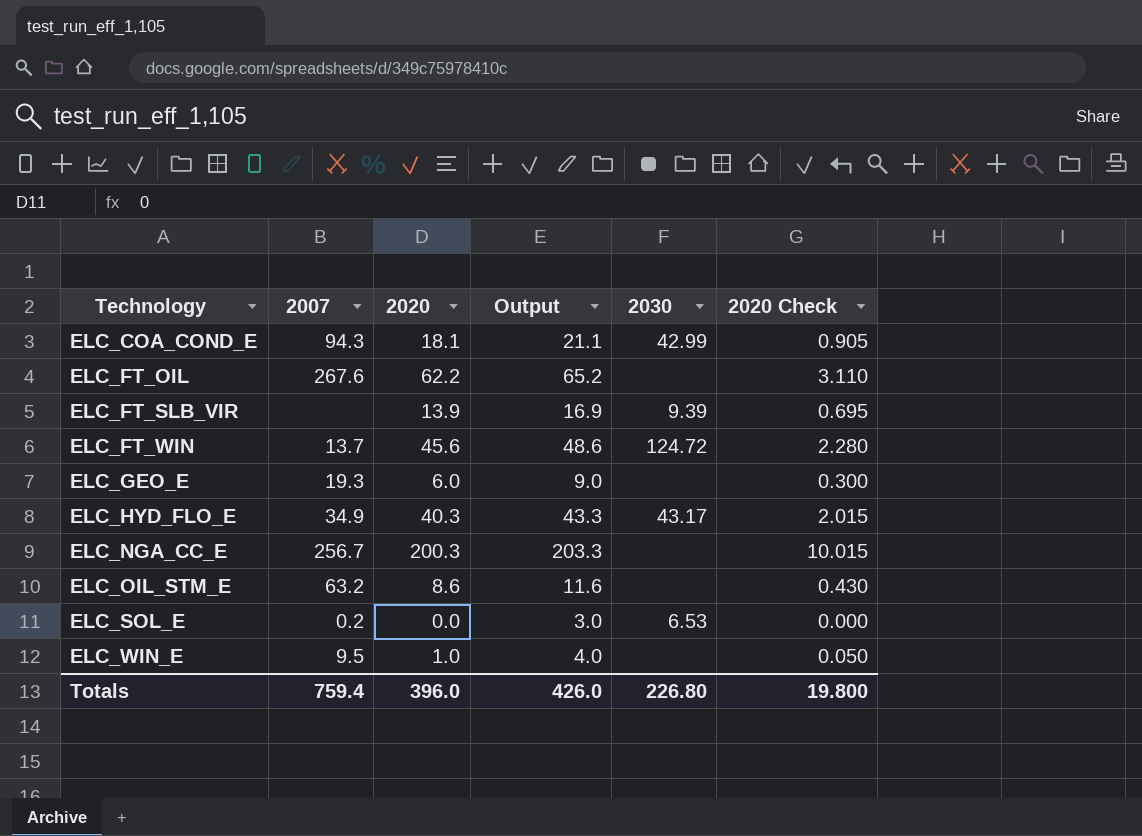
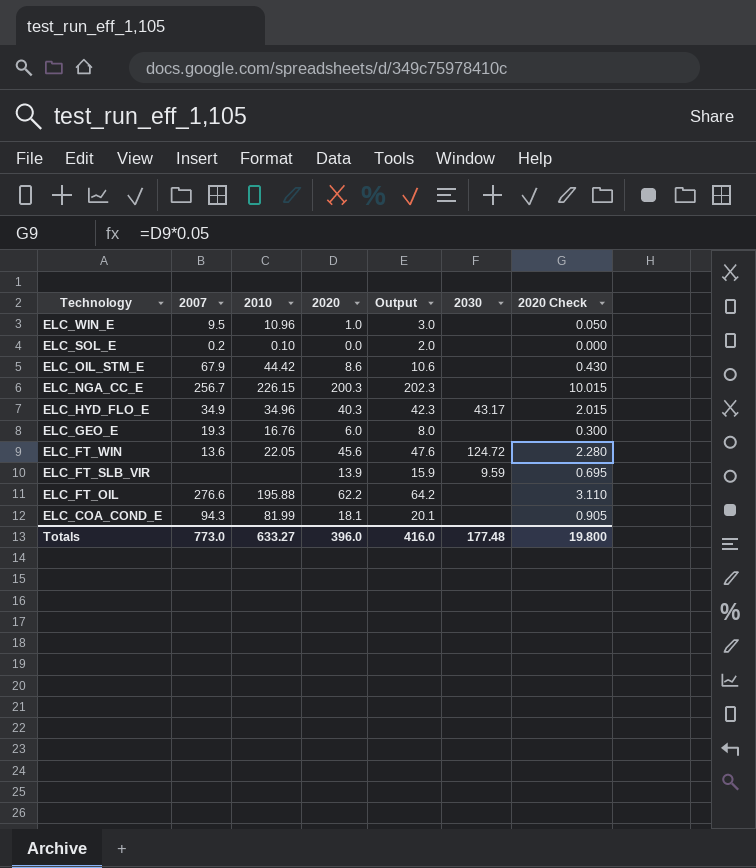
row order: Technology ascending -> Technology descending
column 2010 | position: none -> 3
column Output | formula: [2020] + 3 -> [2020] + 2
ELC_SOL_E | 2030: 6.53 -> none
ELC_OIL_STM_E | 2007: 63.2 -> 67.9
ELC_FT_WIN | 2007: 13.7 -> 13.6
ELC_FT_SLB_VIR | 2030: 9.39 -> 9.59
ELC_FT_OIL | 2007: 267.6 -> 276.6
ELC_COA_COND_E | 2030: 42.99 -> none
Totals | 2007: 759.4 -> 773.0
Totals | Output: 426.0 -> 416.0
Totals | 2030: 226.80 -> 177.48

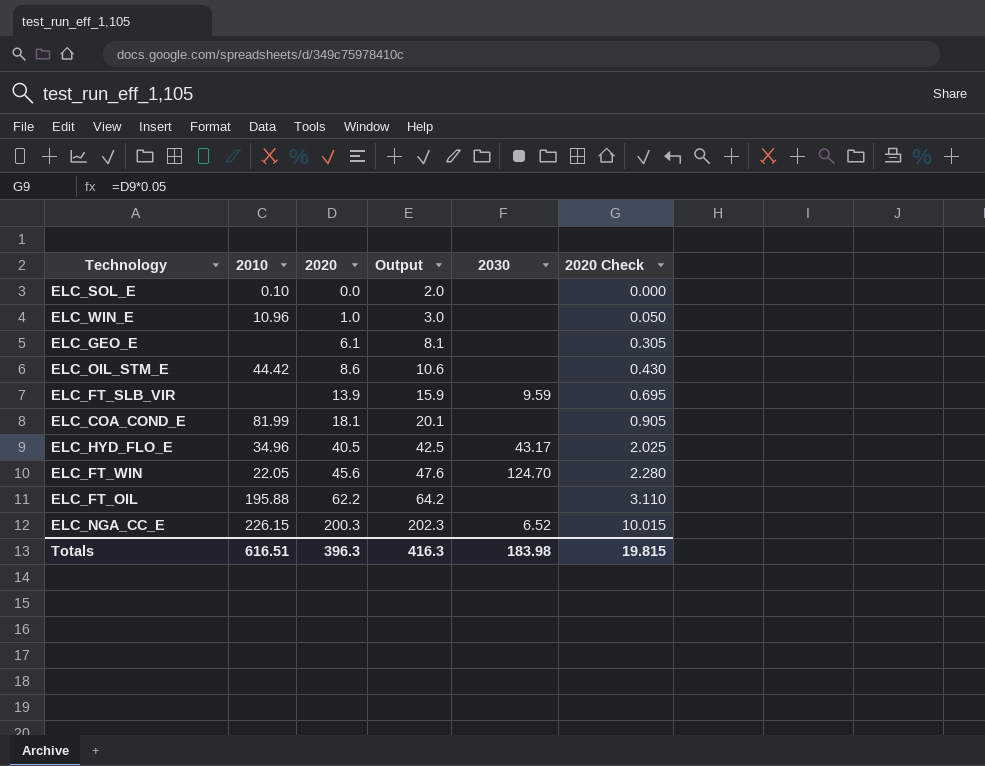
row order: Technology descending -> 2020 ascending
column 2007 | position: 2 -> none
ELC_GEO_E | 2010: 16.76 -> none
ELC_GEO_E | 2020: 6.0 -> 6.1
ELC_GEO_E | Output: 8.0 -> 8.1
ELC_GEO_E | 2020 Check: 0.300 -> 0.305
ELC_HYD_FLO_E | 2020: 40.3 -> 40.5
ELC_HYD_FLO_E | Output: 42.3 -> 42.5
ELC_HYD_FLO_E | 2020 Check: 2.015 -> 2.025
ELC_FT_WIN | 2030: 124.72 -> 124.70
ELC_NGA_CC_E | 2030: none -> 6.52
Totals | 2010: 633.27 -> 616.51
Totals | 2020: 396.0 -> 396.3
Totals | Output: 416.0 -> 416.3
Totals | 2030: 177.48 -> 183.98
Totals | 2020 Check: 19.800 -> 19.815

